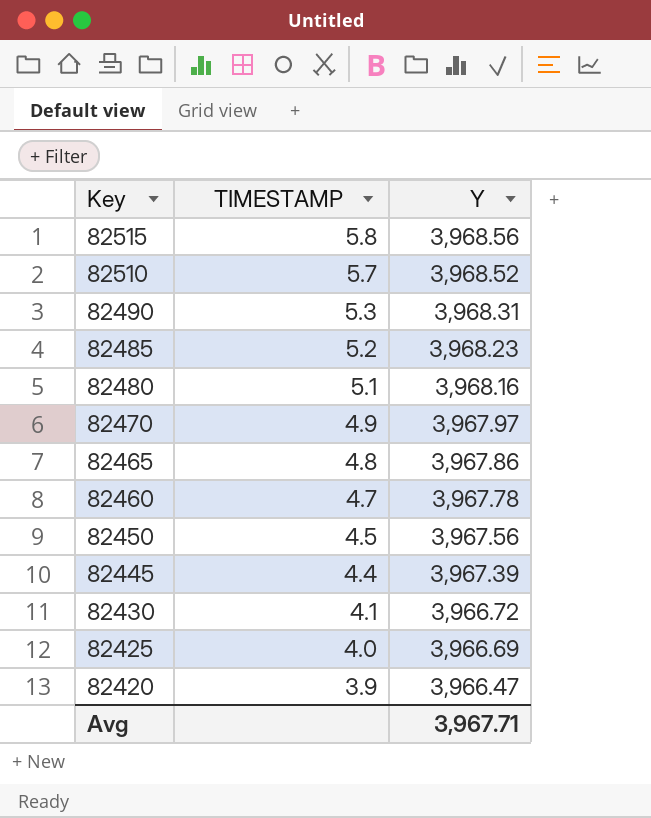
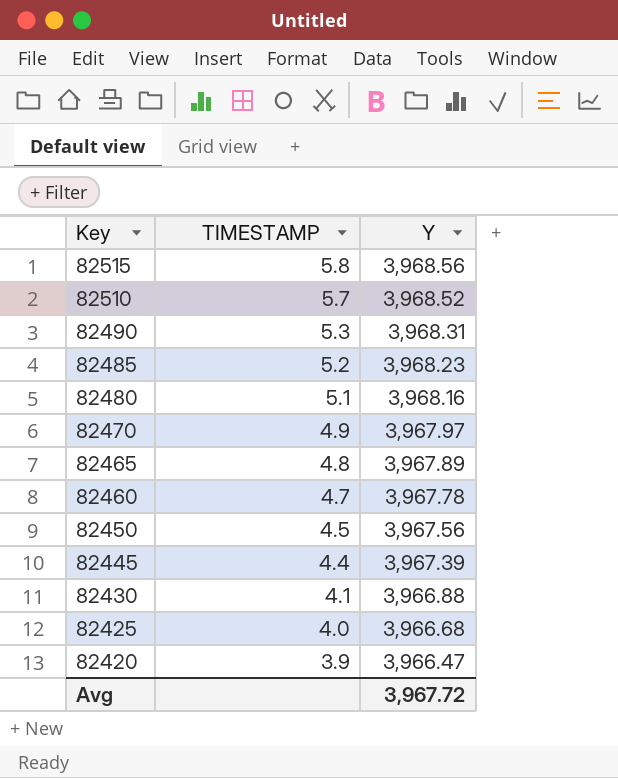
82465 | Y: 3,967.86 -> 3,967.89
82430 | Y: 3,966.72 -> 3,966.88
82425 | Y: 3,966.69 -> 3,966.68
Avg | Y: 3,967.71 -> 3,967.72

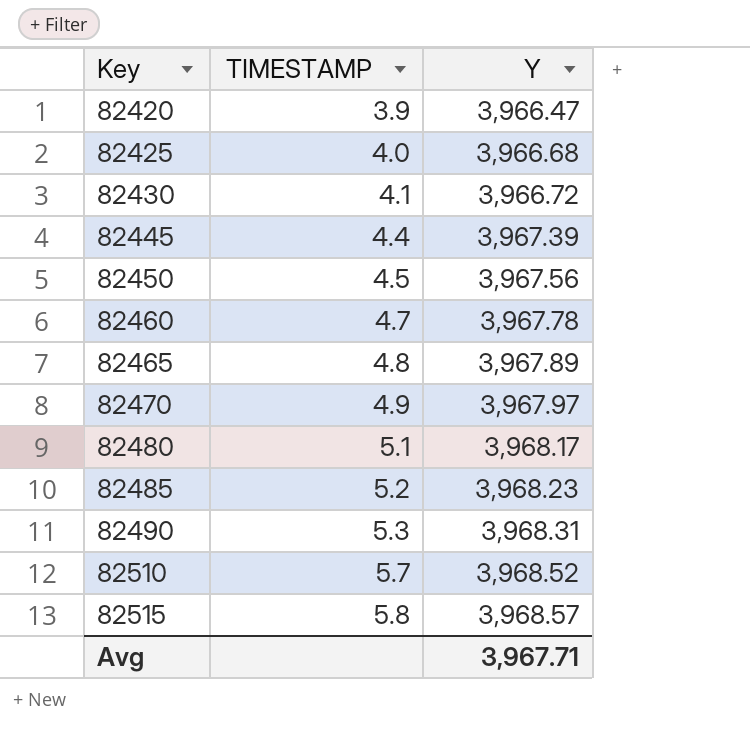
row order: Key descending -> Key ascending
82430 | Y: 3,966.88 -> 3,966.72
82480 | Y: 3,968.16 -> 3,968.17
82515 | Y: 3,968.56 -> 3,968.57
Avg | Y: 3,967.72 -> 3,967.71

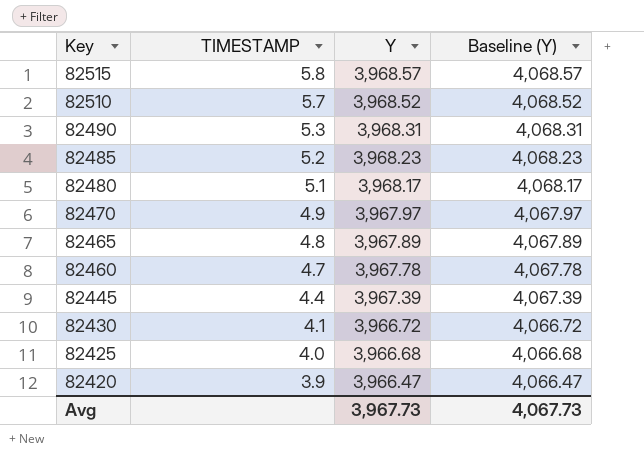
row order: Key ascending -> Key descending
column Baseline (Y) | formula: none -> [Y] + 100
row 82450: 4.5 | 3,967.56 -> none
Avg | Y: 3,967.71 -> 3,967.73

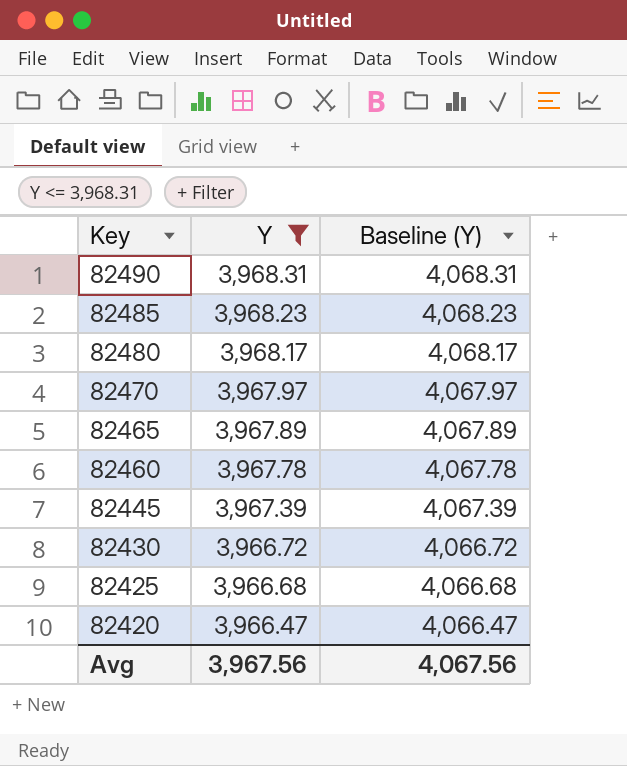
filter: none -> Y <= 3,968.31
column TIMESTAMP | position: 2 -> none
Avg | Y: 3,967.73 -> 3,967.56
Avg | Baseline (Y): 4,067.73 -> 4,067.56

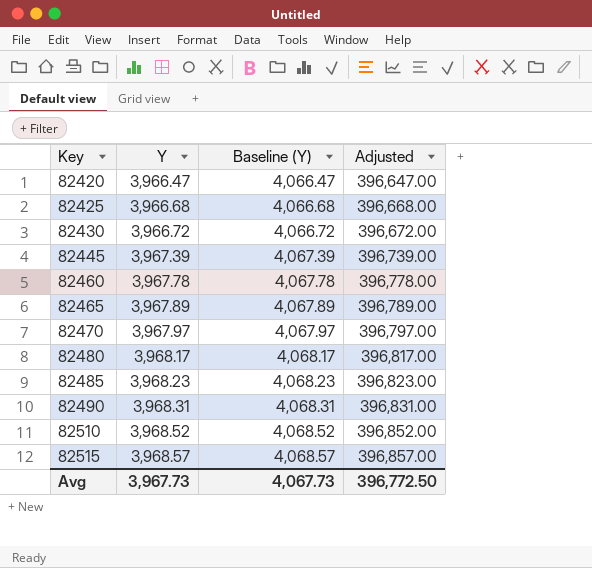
filter: Y <= 3,968.31 -> none
row order: Key descending -> Key ascending
column Adjusted | formula: none -> [Y] * 100
Avg | Y: 3,967.56 -> 3,967.73
Avg | Baseline (Y): 4,067.56 -> 4,067.73

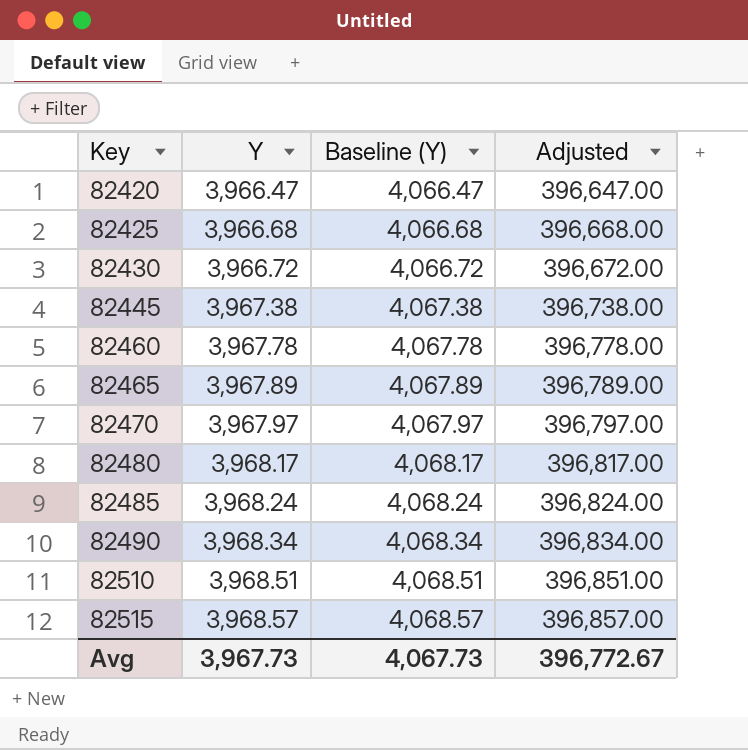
82445 | Y: 3,967.39 -> 3,967.38
82445 | Baseline (Y): 4,067.39 -> 4,067.38
82445 | Adjusted: 396,739.00 -> 396,738.00
82485 | Y: 3,968.23 -> 3,968.24
82485 | Baseline (Y): 4,068.23 -> 4,068.24
82485 | Adjusted: 396,823.00 -> 396,824.00
82490 | Y: 3,968.31 -> 3,968.34
82490 | Baseline (Y): 4,068.31 -> 4,068.34
82490 | Adjusted: 396,831.00 -> 396,834.00
82510 | Y: 3,968.52 -> 3,968.51
82510 | Baseline (Y): 4,068.52 -> 4,068.51
82510 | Adjusted: 396,852.00 -> 396,851.00
Avg | Adjusted: 396,772.50 -> 396,772.67

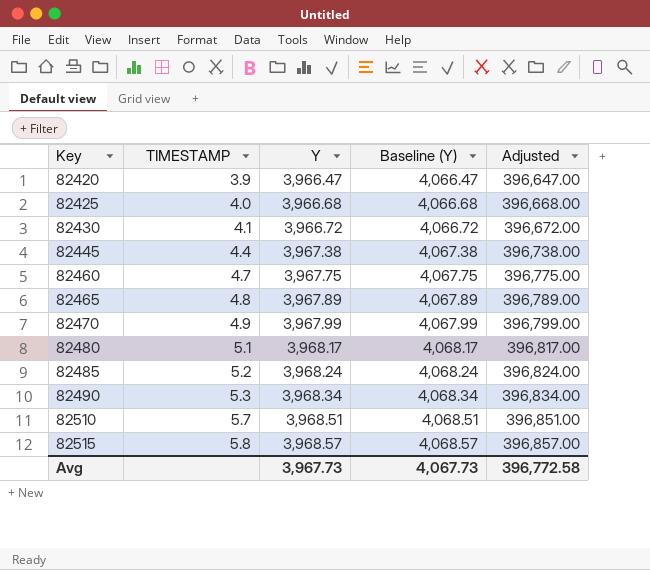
column TIMESTAMP | position: none -> 2
82460 | Y: 3,967.78 -> 3,967.75
82460 | Baseline (Y): 4,067.78 -> 4,067.75
82460 | Adjusted: 396,778.00 -> 396,775.00
82470 | Y: 3,967.97 -> 3,967.99
82470 | Baseline (Y): 4,067.97 -> 4,067.99
82470 | Adjusted: 396,797.00 -> 396,799.00
Avg | Adjusted: 396,772.67 -> 396,772.58

